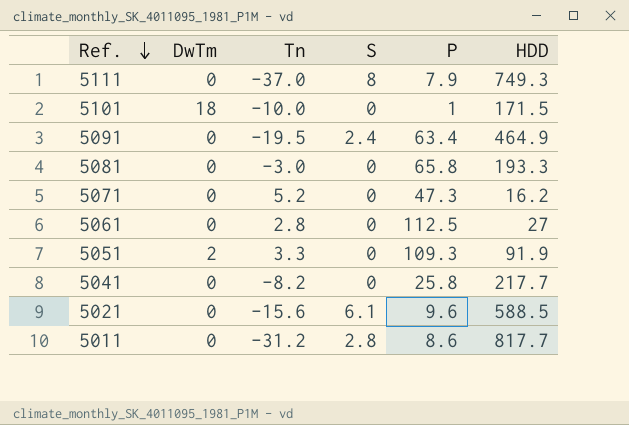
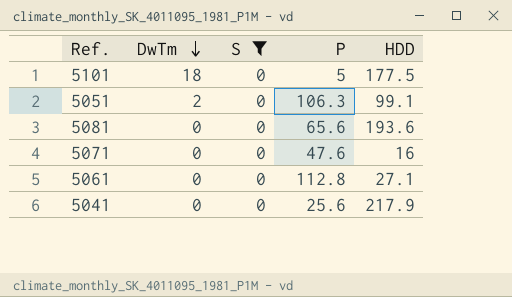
filter: none -> S = 0
row order: Ref. descending -> DwTm descending
column Tn | position: 3 -> none
5101 | P: 1 -> 5
5101 | HDD: 171.5 -> 177.5
5051 | P: 109.3 -> 106.3
5051 | HDD: 91.9 -> 99.1
5081 | P: 65.8 -> 65.6
5081 | HDD: 193.3 -> 193.6
5071 | P: 47.3 -> 47.6
5071 | HDD: 16.2 -> 16
5061 | P: 112.5 -> 112.8
5061 | HDD: 27 -> 27.1
5041 | P: 25.8 -> 25.6
5041 | HDD: 217.7 -> 217.9

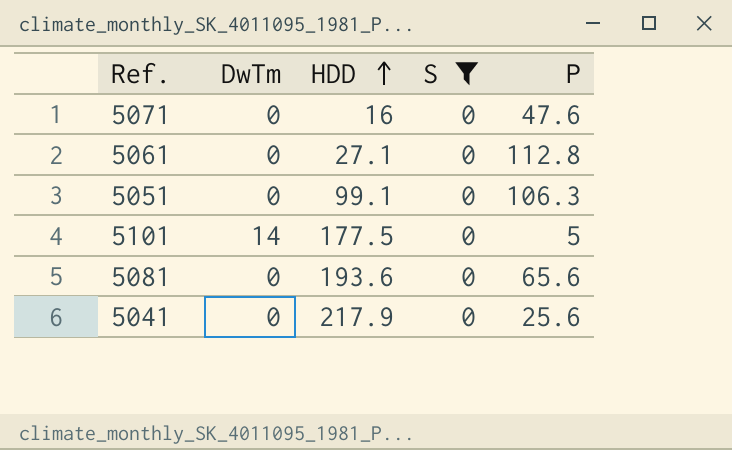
row order: DwTm descending -> HDD ascending
column HDD | position: 5 -> 3
5051 | DwTm: 2 -> 0
5101 | DwTm: 18 -> 14

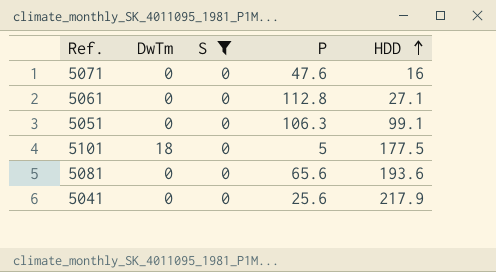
column HDD | position: 3 -> 5
5101 | DwTm: 14 -> 18

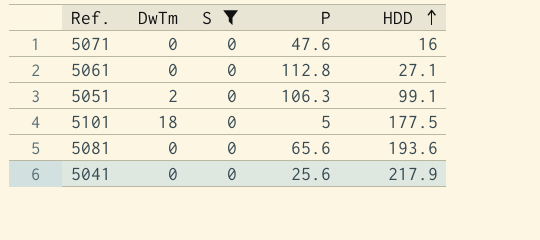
5051 | DwTm: 0 -> 2

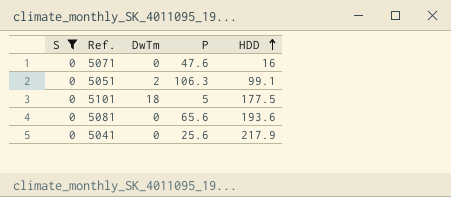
column S | position: 3 -> 1
row 5061: 0 | 0 | 112.8 | 27.1 -> none

